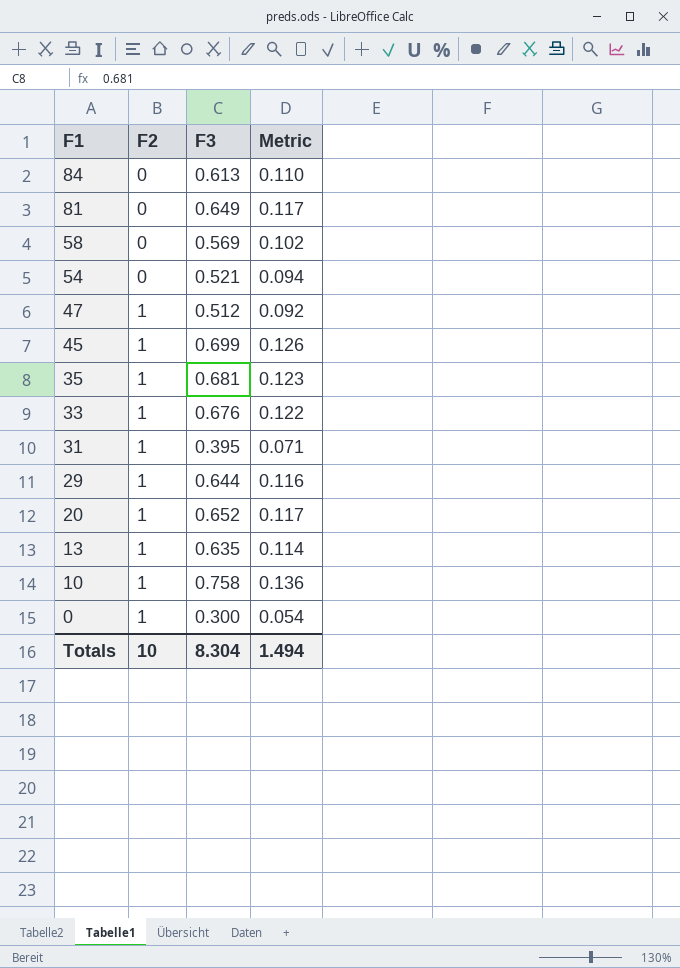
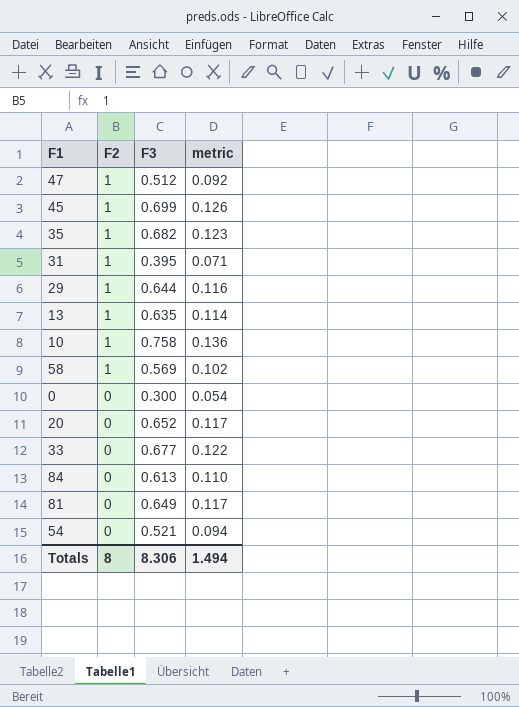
row order: F1 descending -> F2 descending
column name: Metric -> metric
35 | F3: 0.681 -> 0.682
58 | F2: 0 -> 1
0 | F2: 1 -> 0
20 | F2: 1 -> 0
33 | F2: 1 -> 0
33 | F3: 0.676 -> 0.677
Totals | F2: 10 -> 8
Totals | F3: 8.304 -> 8.306

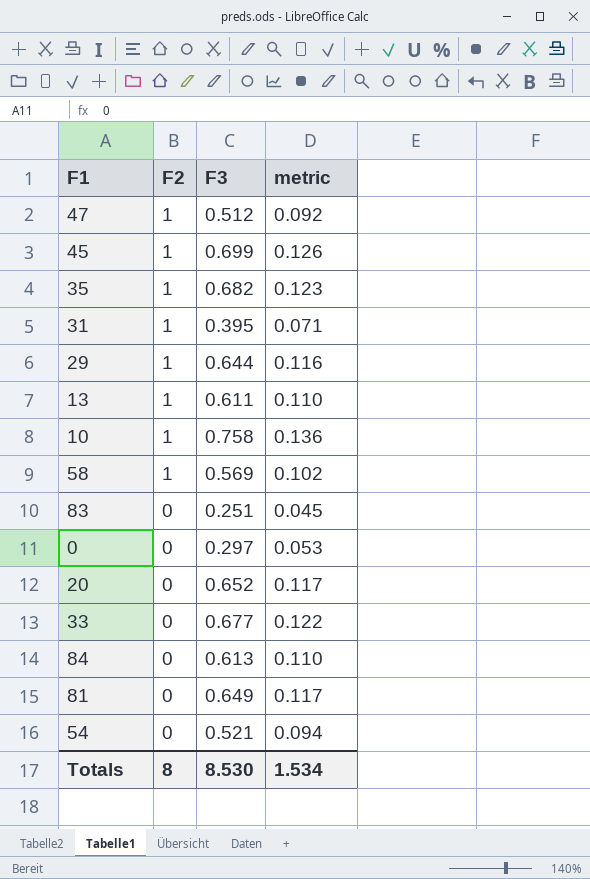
13 | F3: 0.635 -> 0.611
13 | metric: 0.114 -> 0.110
row 83: none -> 0 | 0.251 | 0.045
0 | F3: 0.300 -> 0.297
0 | metric: 0.054 -> 0.053
Totals | F3: 8.306 -> 8.530
Totals | metric: 1.494 -> 1.534

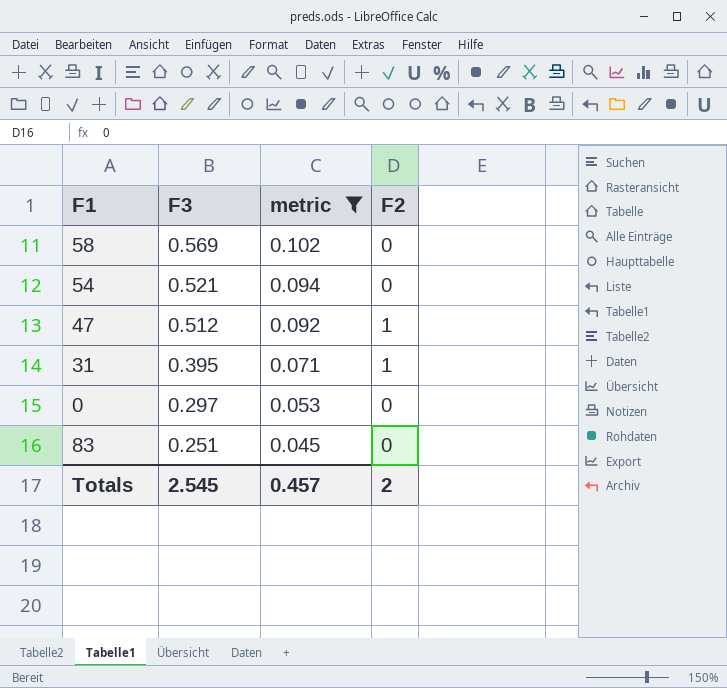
filter: none -> metric <= 0.102
row order: F2 descending -> F3 descending
column F2 | position: 2 -> 4
58 | F2: 1 -> 0
Totals | F3: 8.530 -> 2.545
Totals | metric: 1.534 -> 0.457
Totals | F2: 8 -> 2

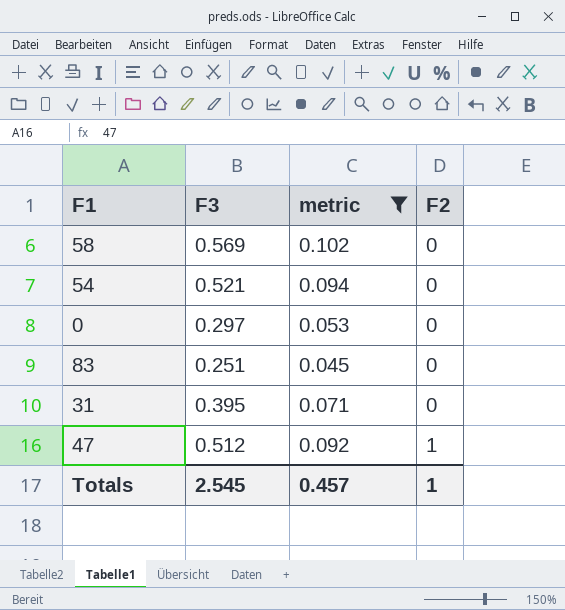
row order: F3 descending -> F2 ascending
31 | F2: 1 -> 0
Totals | F2: 2 -> 1

